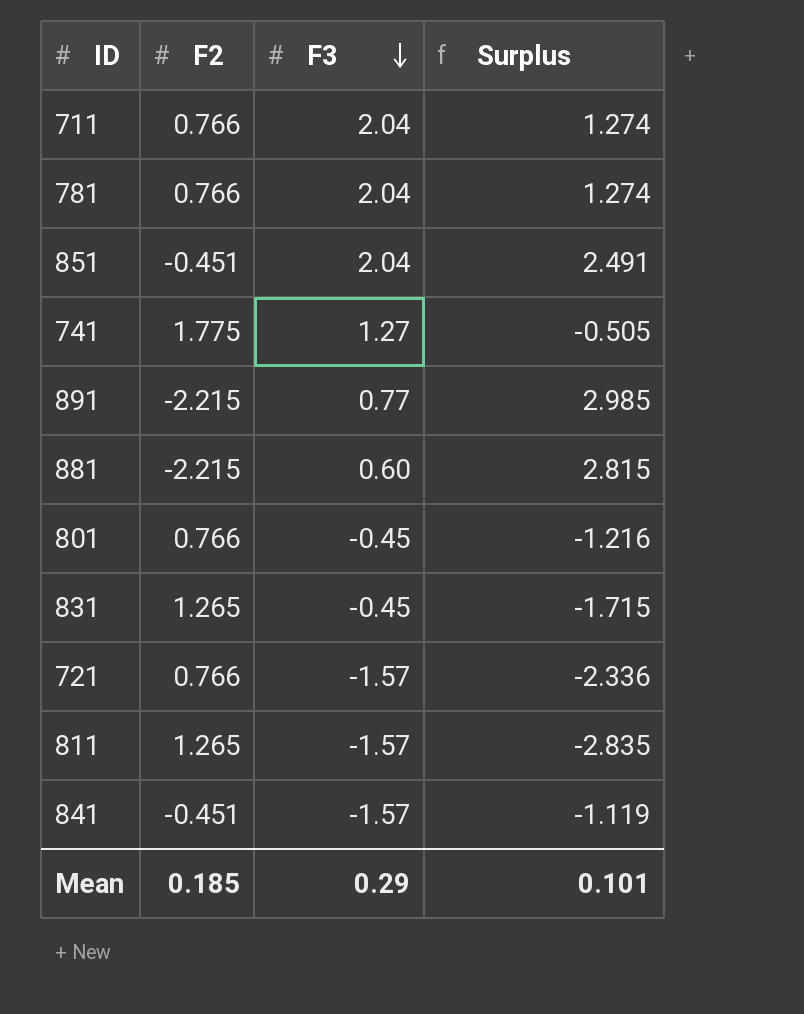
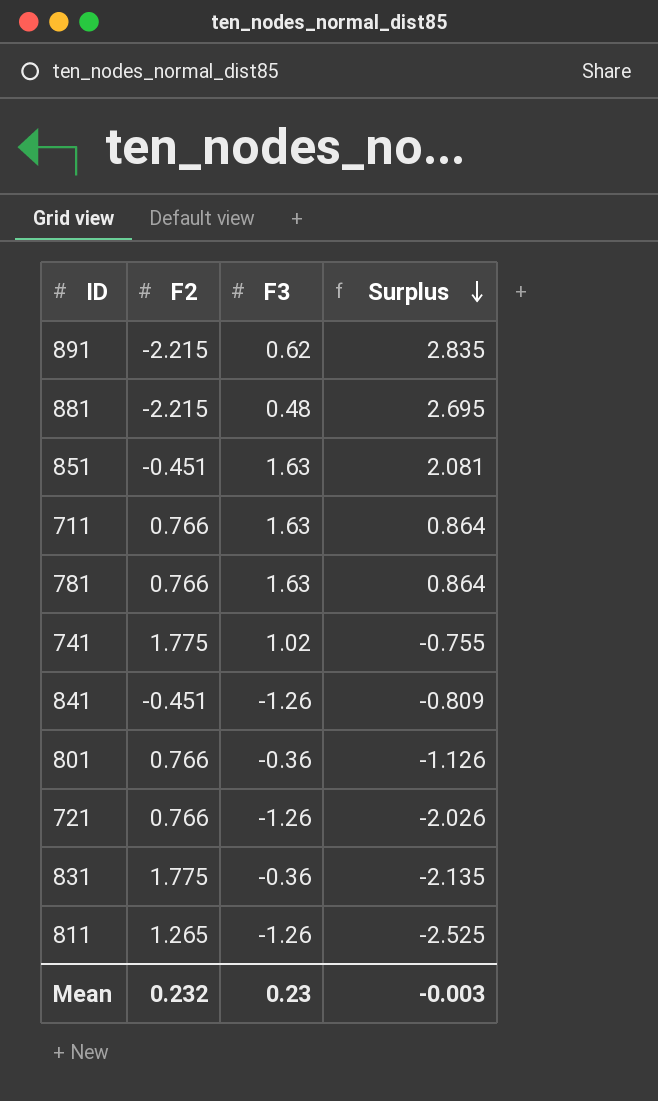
row order: F3 descending -> Surplus descending
891 | F3: 0.77 -> 0.62
891 | Surplus: 2.985 -> 2.835
881 | F3: 0.60 -> 0.48
881 | Surplus: 2.815 -> 2.695
851 | F3: 2.04 -> 1.63
851 | Surplus: 2.491 -> 2.081
711 | F3: 2.04 -> 1.63
711 | Surplus: 1.274 -> 0.864
781 | F3: 2.04 -> 1.63
781 | Surplus: 1.274 -> 0.864
741 | F3: 1.27 -> 1.02
741 | Surplus: -0.505 -> -0.755
841 | F3: -1.57 -> -1.26
841 | Surplus: -1.119 -> -0.809
801 | F3: -0.45 -> -0.36
801 | Surplus: -1.216 -> -1.126
721 | F3: -1.57 -> -1.26
721 | Surplus: -2.336 -> -2.026
831 | F2: 1.265 -> 1.775
831 | F3: -0.45 -> -0.36
831 | Surplus: -1.715 -> -2.135
811 | F3: -1.57 -> -1.26
811 | Surplus: -2.835 -> -2.525
Mean | F2: 0.185 -> 0.232
Mean | F3: 0.29 -> 0.23
Mean | Surplus: 0.101 -> -0.003

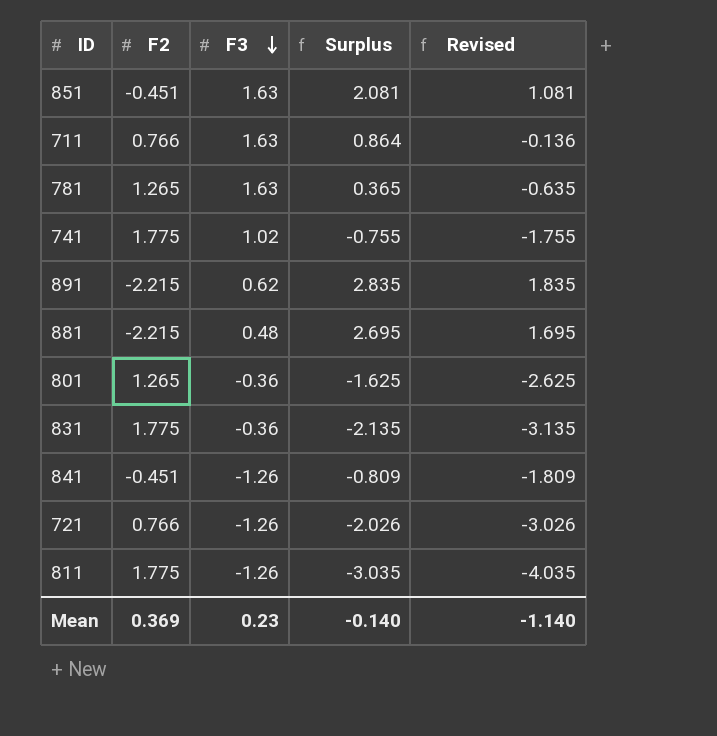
row order: Surplus descending -> F3 descending
column Revised | formula: none -> [Surplus] - 1
781 | F2: 0.766 -> 1.265
781 | Surplus: 0.864 -> 0.365
801 | F2: 0.766 -> 1.265
801 | Surplus: -1.126 -> -1.625
811 | F2: 1.265 -> 1.775
811 | Surplus: -2.525 -> -3.035
Mean | F2: 0.232 -> 0.369
Mean | Surplus: -0.003 -> -0.140

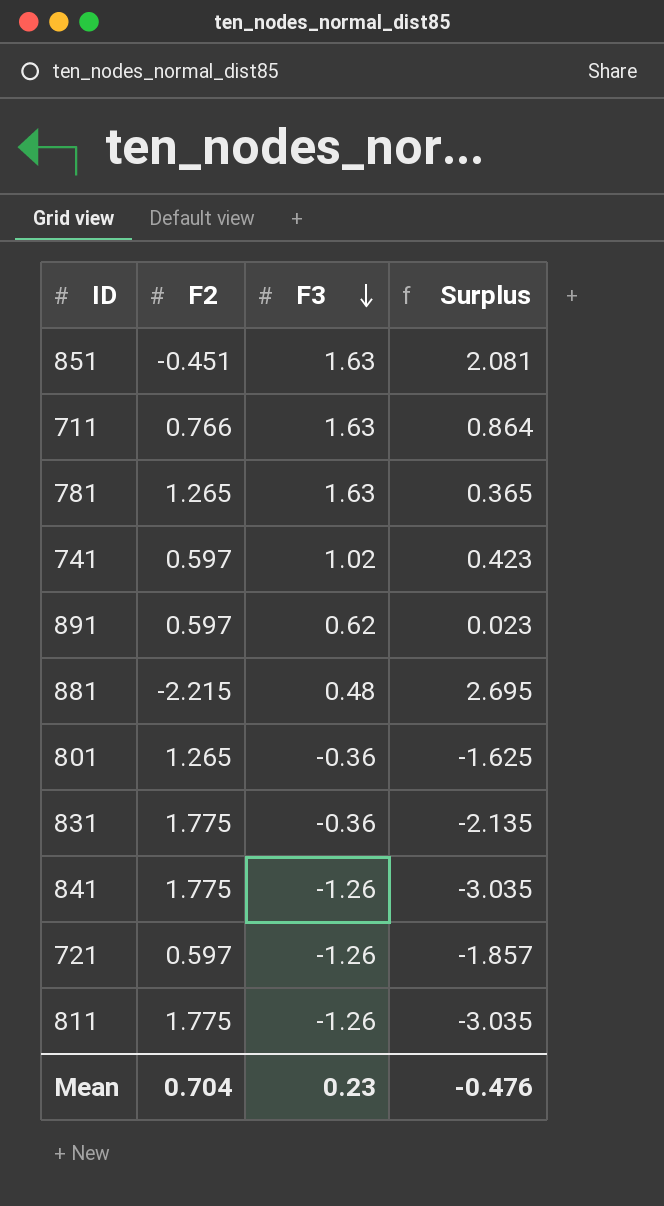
column Revised | formula: [Surplus] - 1 -> none
741 | F2: 1.775 -> 0.597
741 | Surplus: -0.755 -> 0.423
891 | F2: -2.215 -> 0.597
891 | Surplus: 2.835 -> 0.023
841 | F2: -0.451 -> 1.775
841 | Surplus: -0.809 -> -3.035
721 | F2: 0.766 -> 0.597
721 | Surplus: -2.026 -> -1.857
Mean | F2: 0.369 -> 0.704
Mean | Surplus: -0.140 -> -0.476

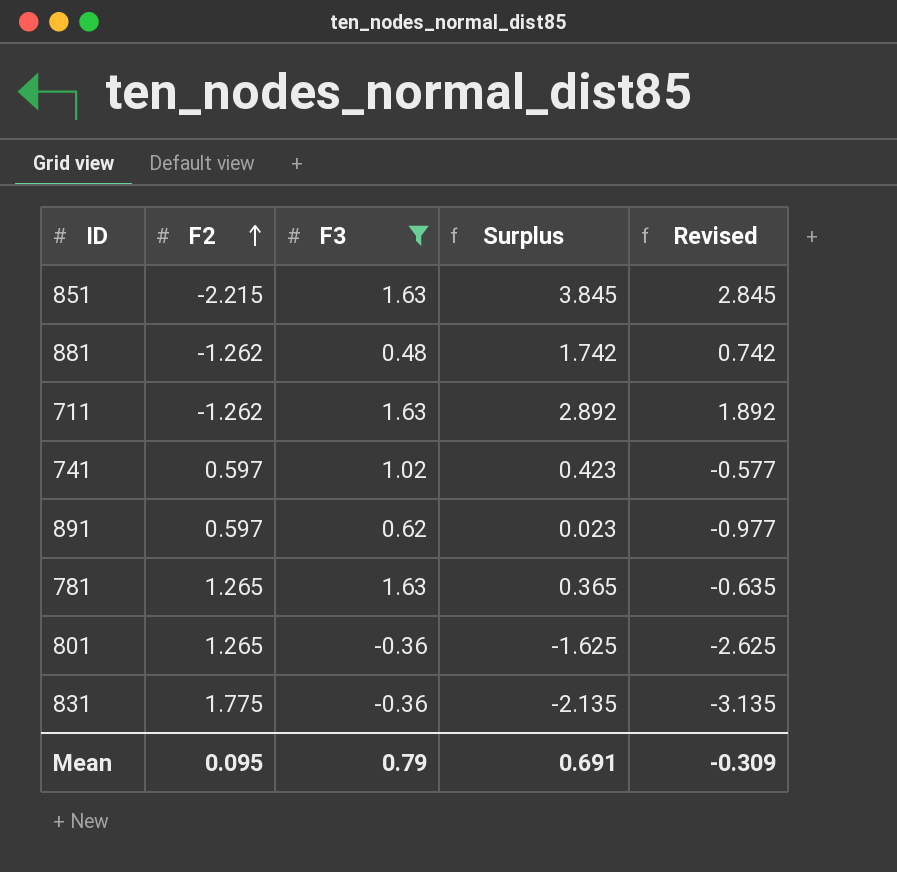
filter: none -> F3 != -1.26
row order: F3 descending -> F2 ascending
column Revised | formula: none -> [Surplus] - 1
851 | F2: -0.451 -> -2.215
851 | Surplus: 2.081 -> 3.845
881 | F2: -2.215 -> -1.262
881 | Surplus: 2.695 -> 1.742
711 | F2: 0.766 -> -1.262
711 | Surplus: 0.864 -> 2.892
Mean | F2: 0.704 -> 0.095
Mean | F3: 0.23 -> 0.79
Mean | Surplus: -0.476 -> 0.691

